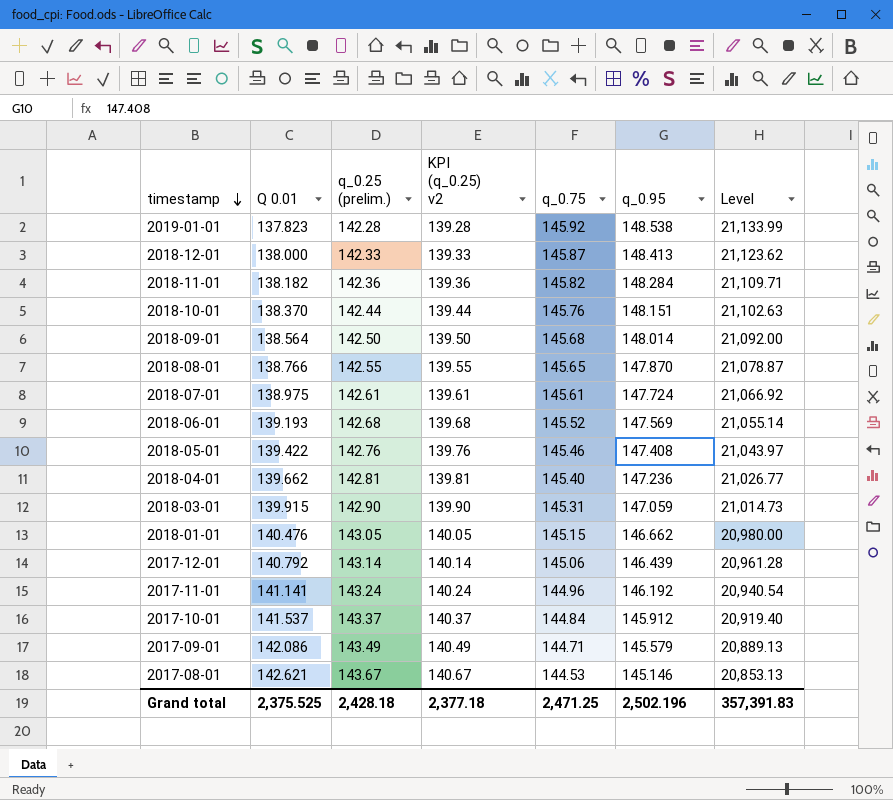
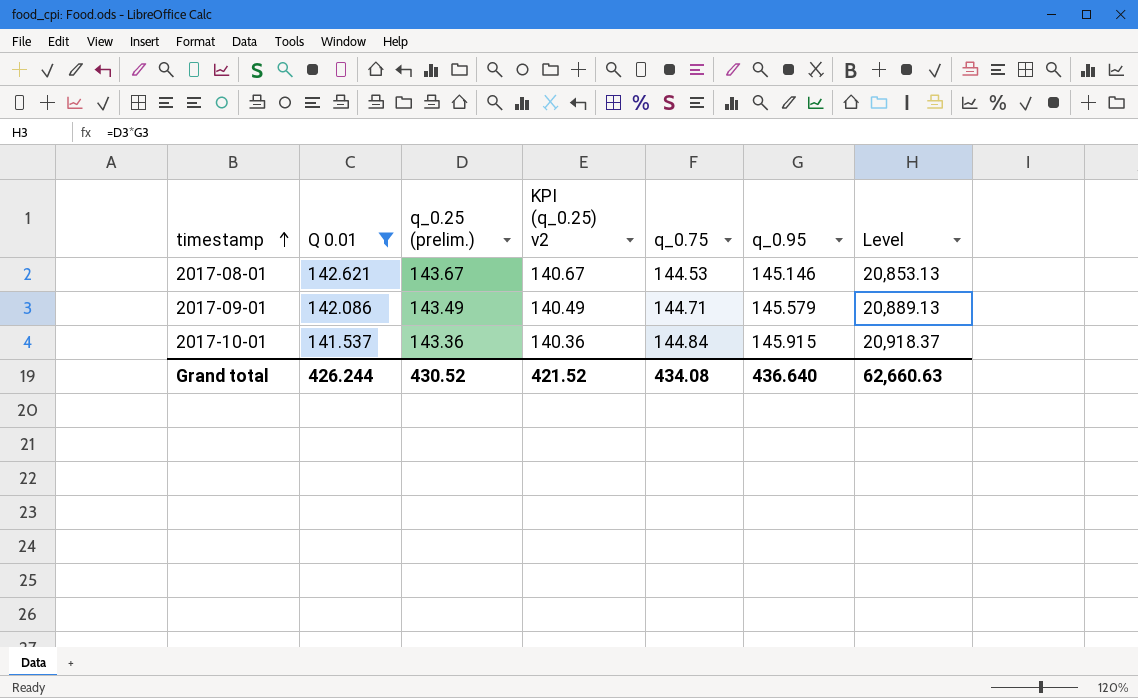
filter: none -> Q 0.01 >= 141.537
row order: timestamp descending -> timestamp ascending
2017-10-01 | q_0.25 (prelim.): 143.37 -> 143.36
2017-10-01 | KPI (q_0.25) v2: 140.37 -> 140.36
2017-10-01 | q_0.95: 145.912 -> 145.915
2017-10-01 | Level: 20,919.40 -> 20,918.37
Grand total | Q 0.01: 2,375.525 -> 426.244
Grand total | q_0.25 (prelim.): 2,428.18 -> 430.52
Grand total | KPI (q_0.25) v2: 2,377.18 -> 421.52
Grand total | q_0.75: 2,471.25 -> 434.08
Grand total | q_0.95: 2,502.196 -> 436.640
Grand total | Level: 357,391.83 -> 62,660.63

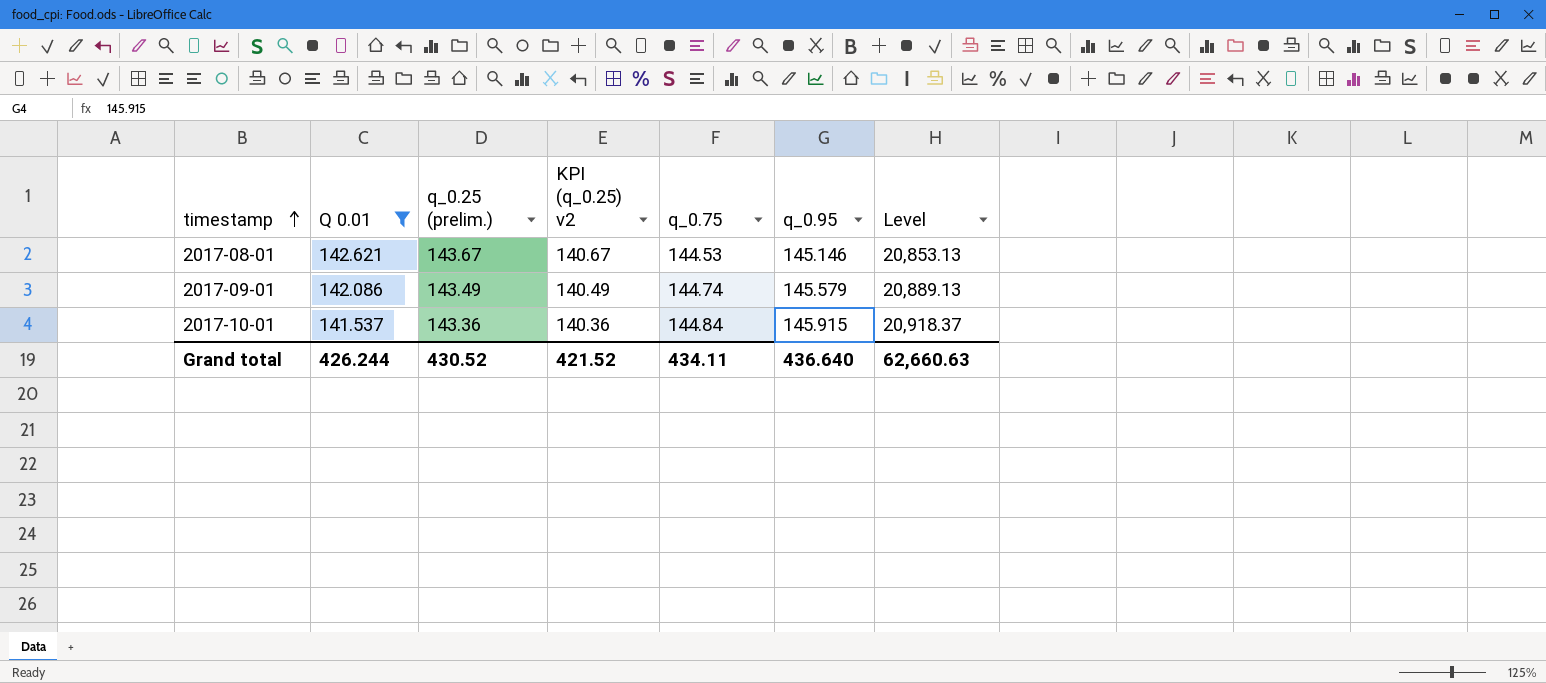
2017-09-01 | q_0.75: 144.71 -> 144.74
Grand total | q_0.75: 434.08 -> 434.11

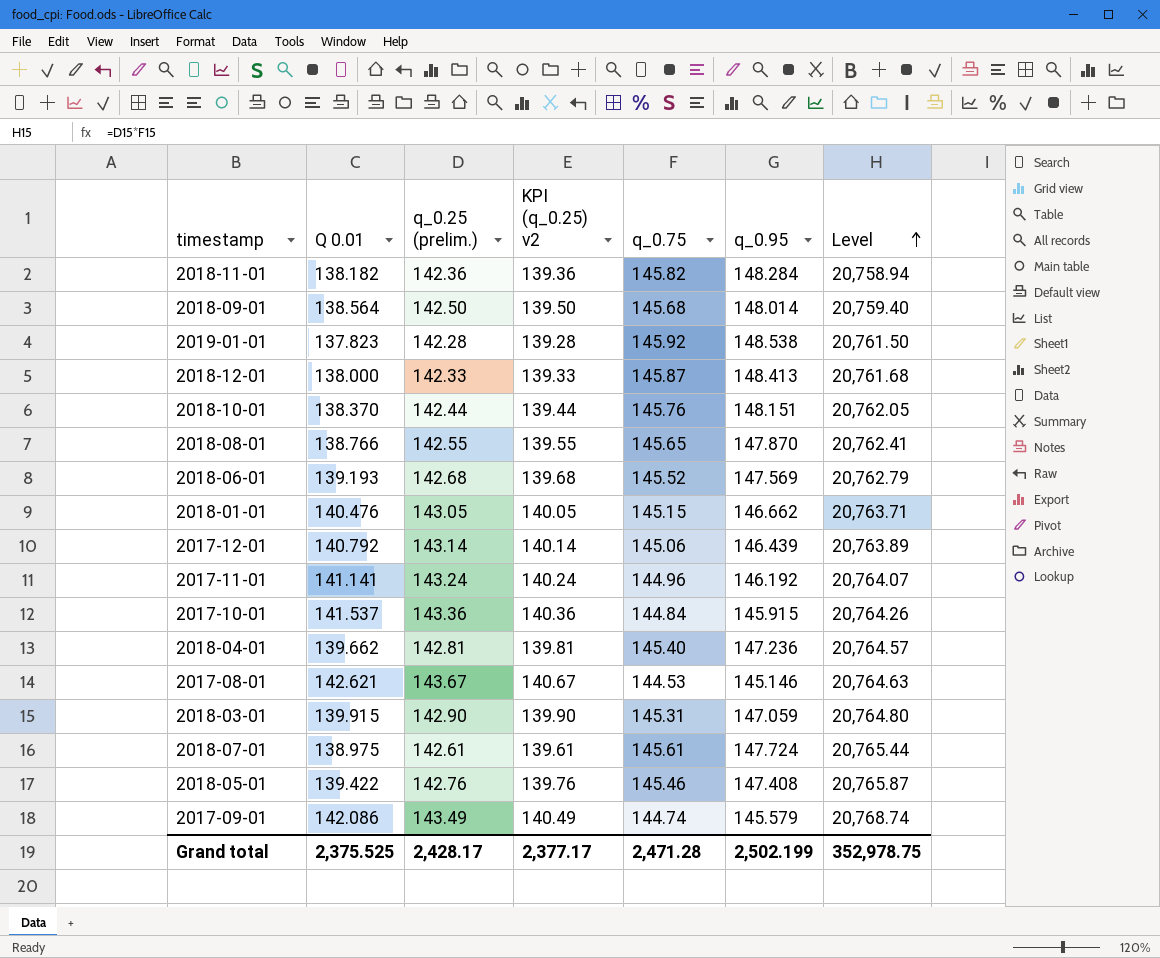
filter: Q 0.01 >= 141.537 -> none
row order: timestamp ascending -> Level ascending
column Level | formula: [q_0.25 (prelim.)] * [q_0.95] -> [q_0.25 (prelim.)] * [q_0.75]
Grand total | Q 0.01: 426.244 -> 2,375.525
Grand total | q_0.25 (prelim.): 430.52 -> 2,428.17
Grand total | KPI (q_0.25) v2: 421.52 -> 2,377.17
Grand total | q_0.75: 434.11 -> 2,471.28
Grand total | q_0.95: 436.640 -> 2,502.199
Grand total | Level: 62,660.63 -> 352,978.75

